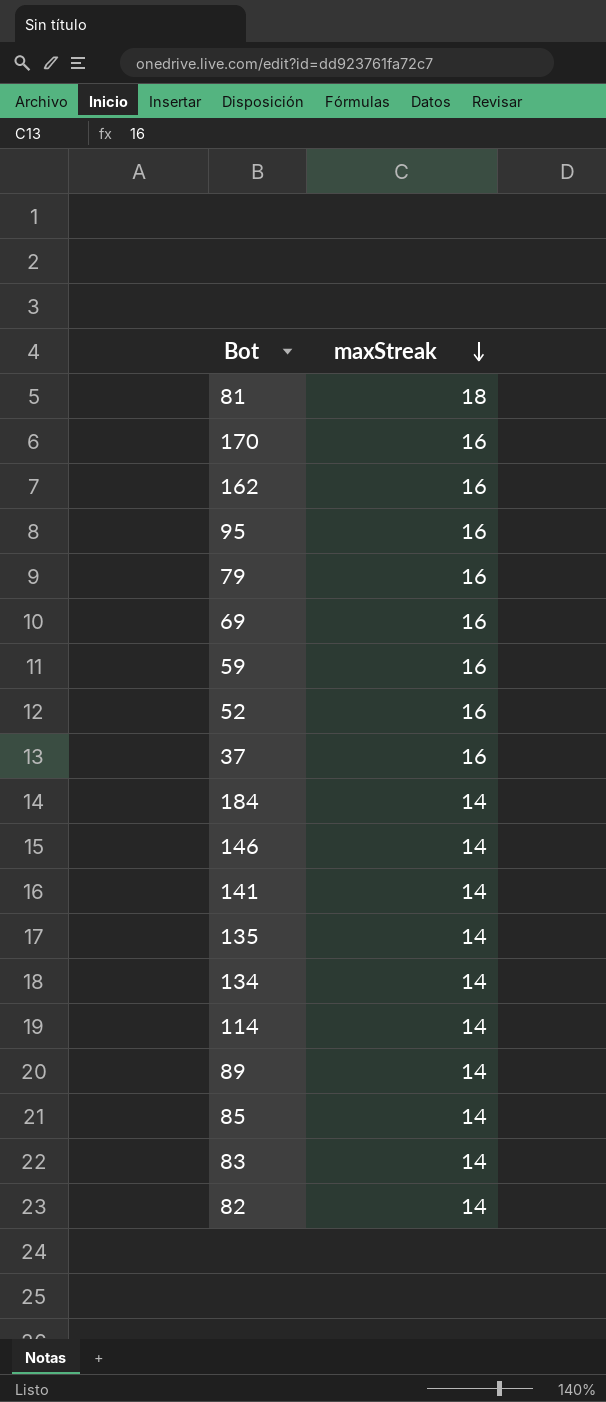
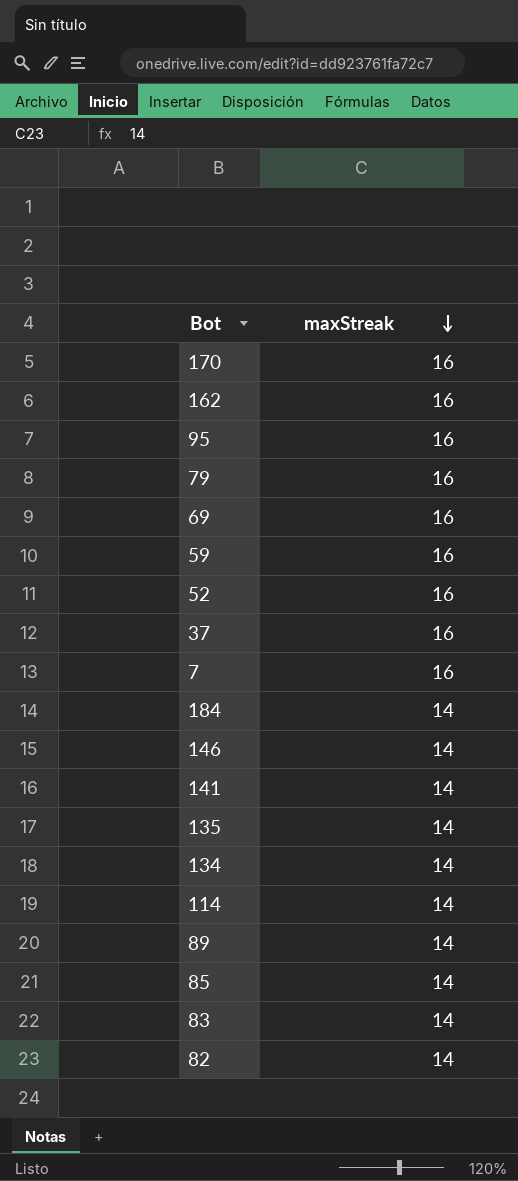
row 81: 18 -> none
row 7: none -> 16

